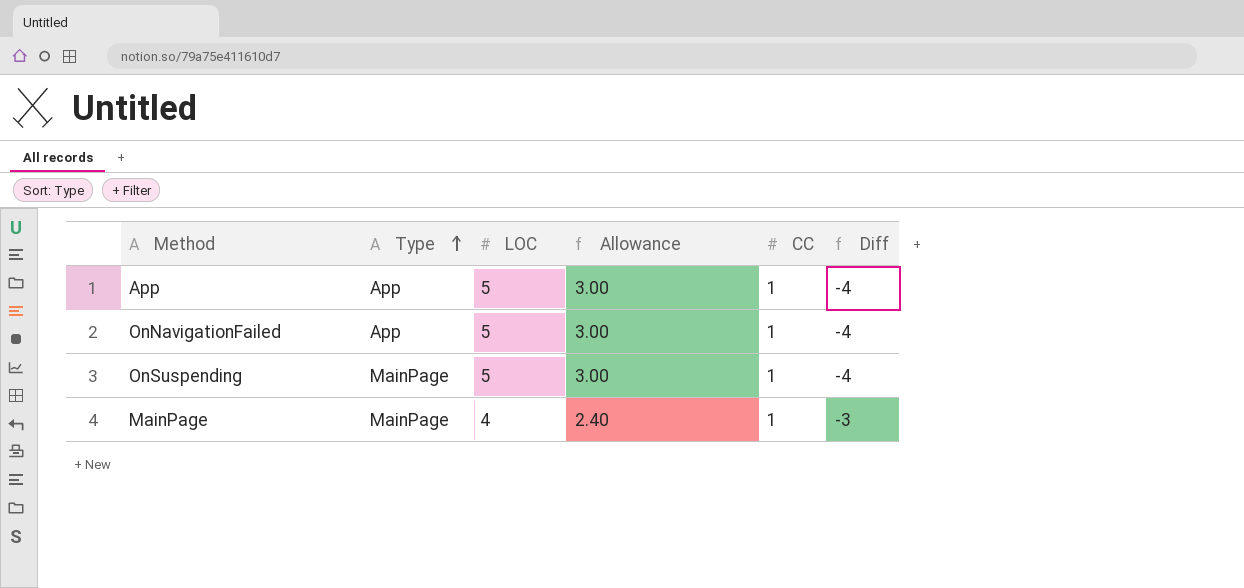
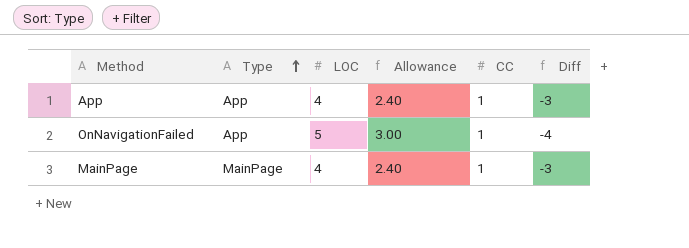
row OnSuspending: MainPage | 5 | 3.00 | 1 | -4 -> none
App | LOC: 5 -> 4
App | Allowance: 3.00 -> 2.40
App | Diff: -4 -> -3

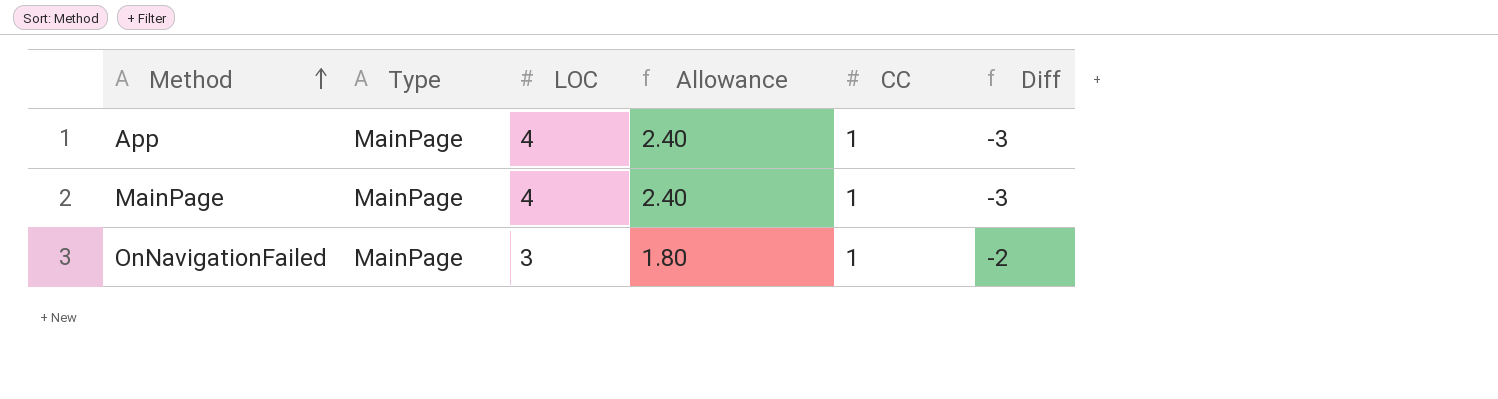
row order: Type ascending -> Method ascending
App | Type: App -> MainPage
OnNavigationFailed | Type: App -> MainPage
OnNavigationFailed | LOC: 5 -> 3
OnNavigationFailed | Allowance: 3.00 -> 1.80
OnNavigationFailed | Diff: -4 -> -2

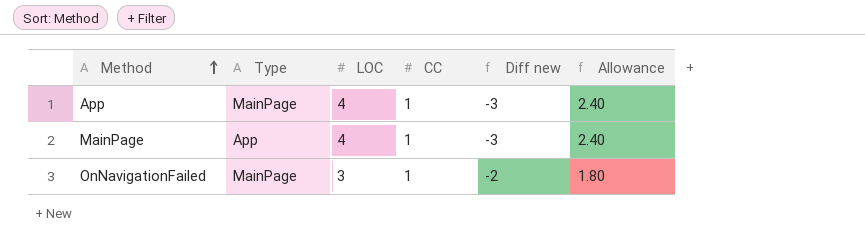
column name: Diff -> Diff new
column Allowance | position: 4 -> 6
MainPage | Type: MainPage -> App

